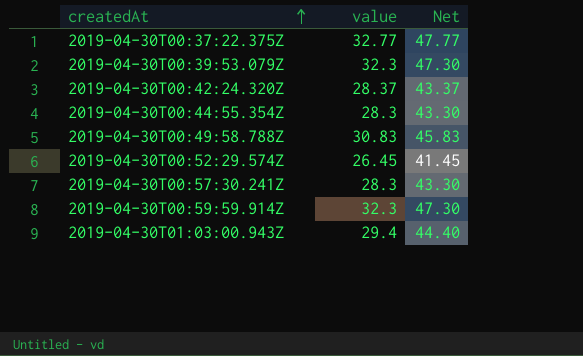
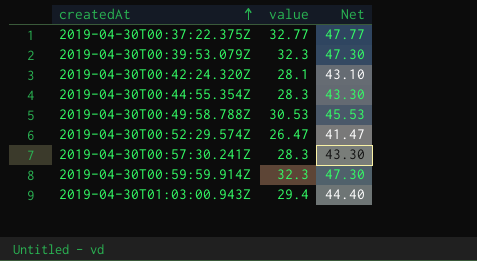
2019-04-30T00:42:24.320Z | value: 28.37 -> 28.1
2019-04-30T00:42:24.320Z | Net: 43.37 -> 43.10
2019-04-30T00:49:58.788Z | value: 30.83 -> 30.53
2019-04-30T00:49:58.788Z | Net: 45.83 -> 45.53
2019-04-30T00:52:29.574Z | value: 26.45 -> 26.47
2019-04-30T00:52:29.574Z | Net: 41.45 -> 41.47

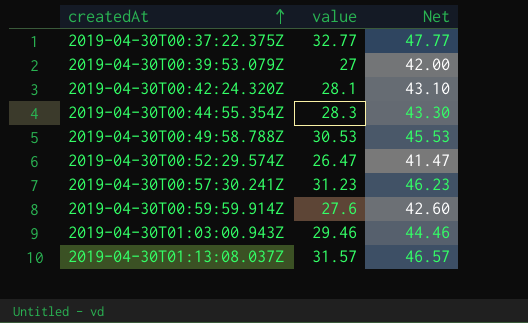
2019-04-30T00:39:53.079Z | value: 32.3 -> 27
2019-04-30T00:39:53.079Z | Net: 47.30 -> 42.00
2019-04-30T00:57:30.241Z | value: 28.3 -> 31.23
2019-04-30T00:57:30.241Z | Net: 43.30 -> 46.23
2019-04-30T00:59:59.914Z | value: 32.3 -> 27.6
2019-04-30T00:59:59.914Z | Net: 47.30 -> 42.60
2019-04-30T01:03:00.943Z | value: 29.4 -> 29.46
2019-04-30T01:03:00.943Z | Net: 44.40 -> 44.46
row 2019-04-30T01:13:08.037Z: none -> 31.57 | 46.57

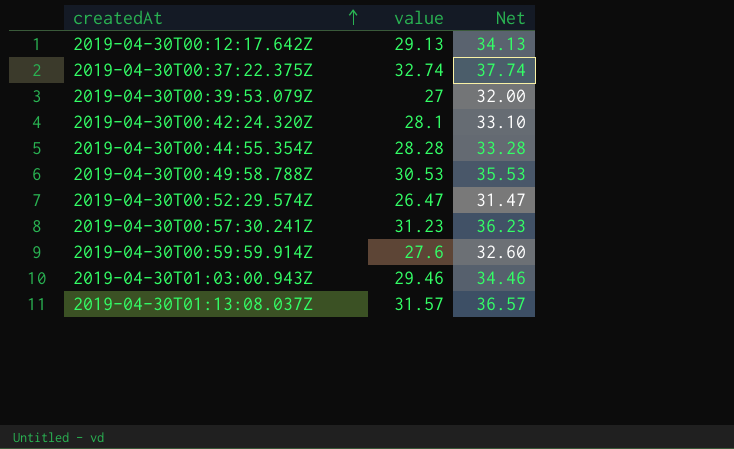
column Net | formula: [value] + 15 -> [value] + 5
row 2019-04-30T00:12:17.642Z: none -> 29.13 | 34.13
2019-04-30T00:37:22.375Z | value: 32.77 -> 32.74
2019-04-30T00:44:55.354Z | value: 28.3 -> 28.28

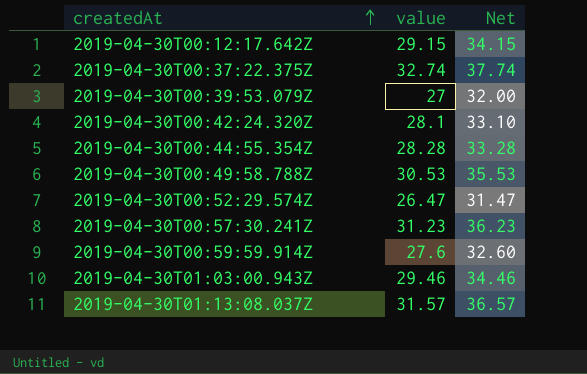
2019-04-30T00:12:17.642Z | value: 29.13 -> 29.15
2019-04-30T00:12:17.642Z | Net: 34.13 -> 34.15

